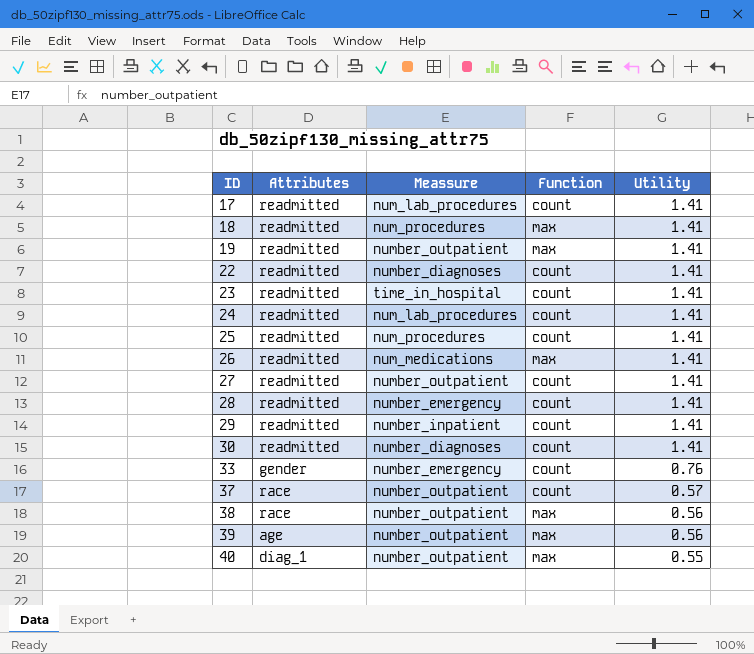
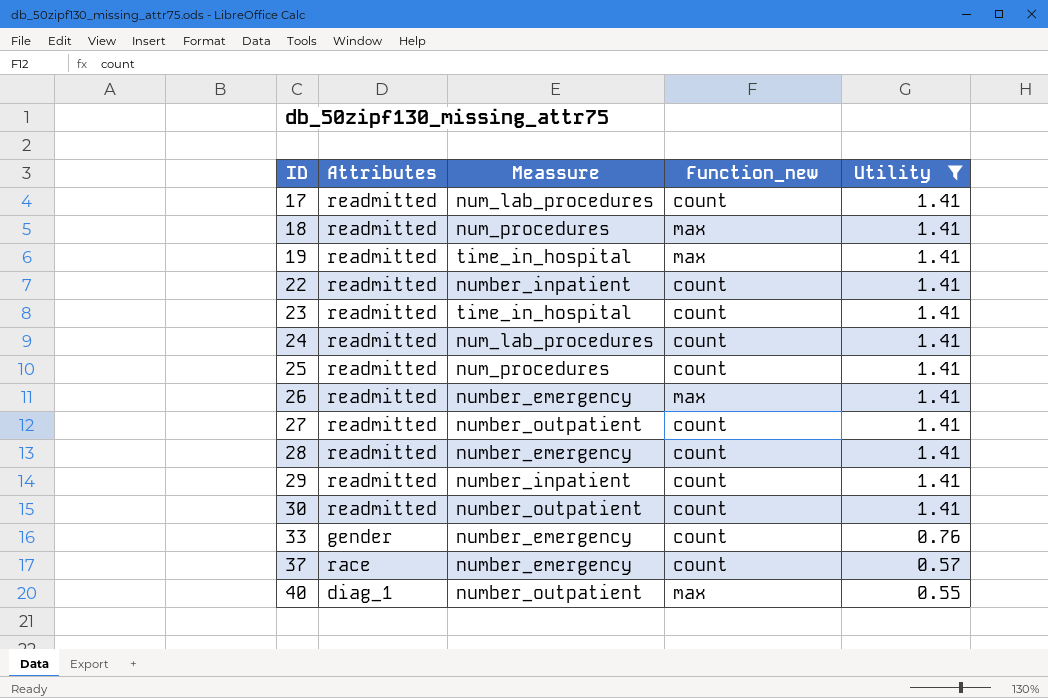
filter: none -> Utility != 0.56
column name: Function -> Function_new
19 | Meassure: number_outpatient -> time_in_hospital
22 | Meassure: number_diagnoses -> number_inpatient
26 | Meassure: num_medications -> number_emergency
30 | Meassure: number_diagnoses -> number_outpatient
37 | Meassure: number_outpatient -> number_emergency

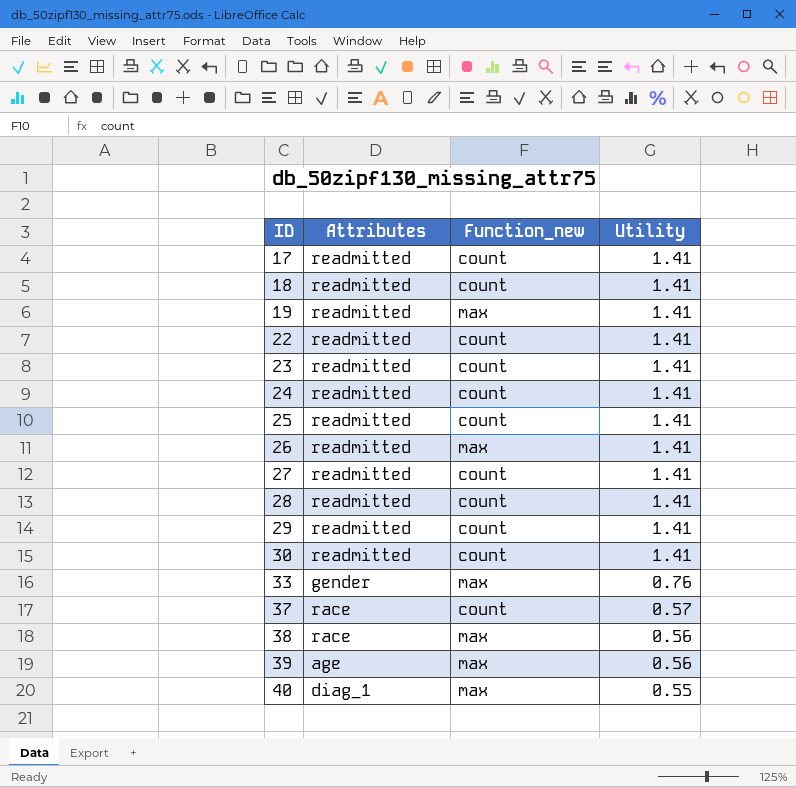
filter: Utility != 0.56 -> none
column Meassure | position: 3 -> none
18 | Function_new: max -> count
33 | Function_new: count -> max

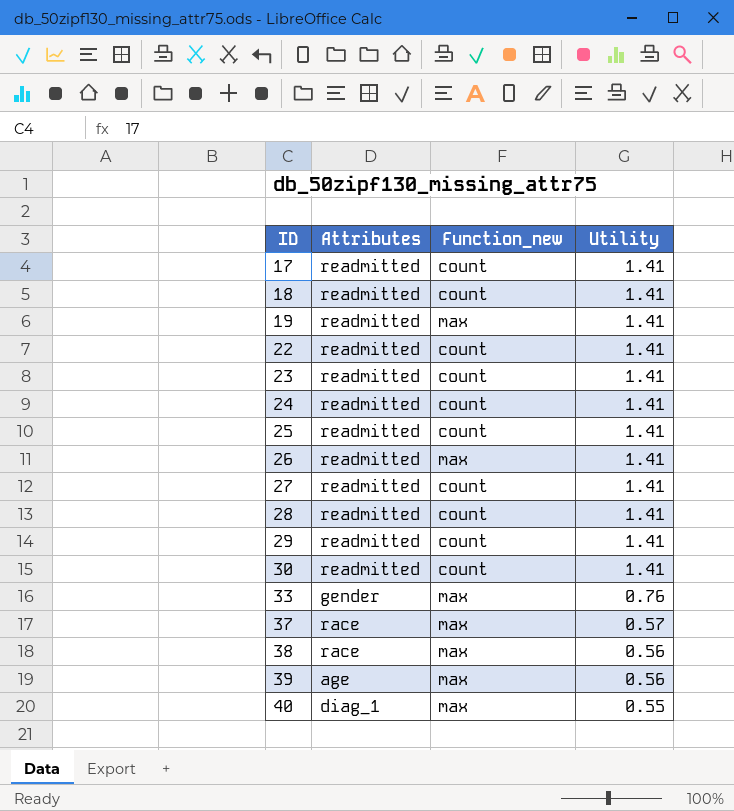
37 | Function_new: count -> max

